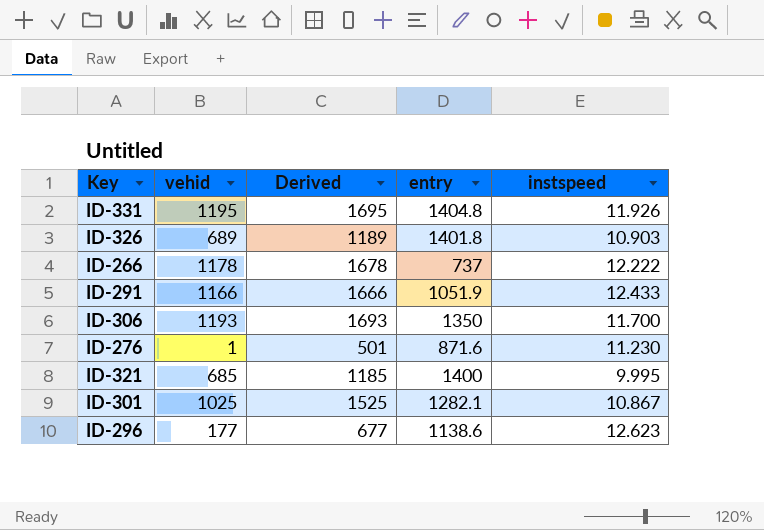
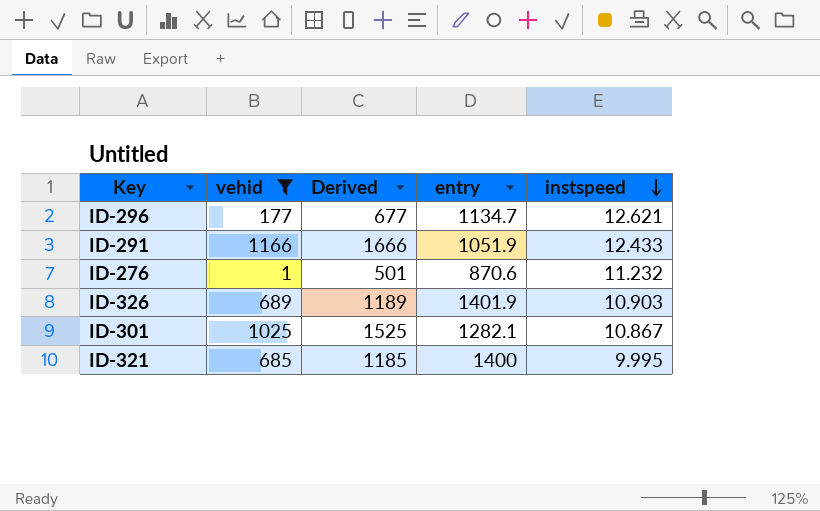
filter: none -> vehid <= 1166
row order: none -> instspeed descending
ID-296 | entry: 1138.6 -> 1134.7
ID-296 | instspeed: 12.623 -> 12.621
ID-276 | entry: 871.6 -> 870.6
ID-276 | instspeed: 11.230 -> 11.232
ID-326 | entry: 1401.8 -> 1401.9

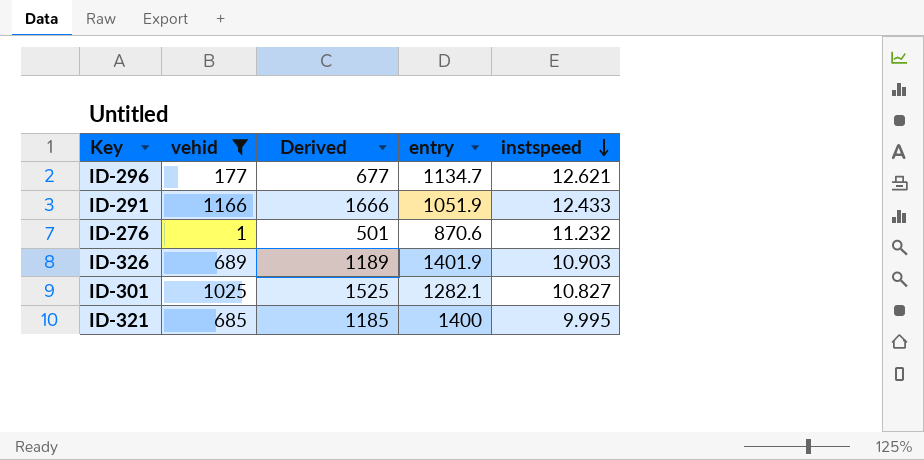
ID-301 | instspeed: 10.867 -> 10.827

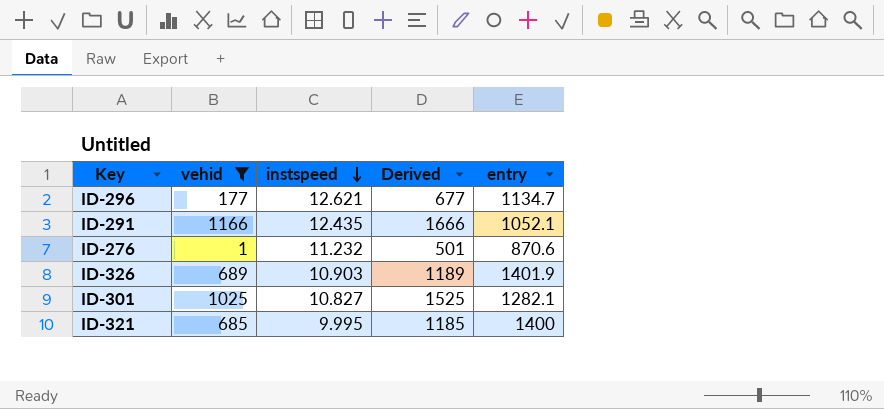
column instspeed | position: 5 -> 3
ID-291 | instspeed: 12.433 -> 12.435
ID-291 | entry: 1051.9 -> 1052.1

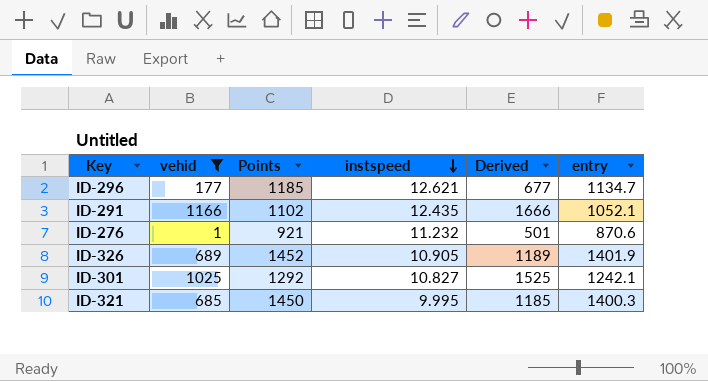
column Points | formula: none -> [entry] + 50
ID-326 | instspeed: 10.903 -> 10.905
ID-301 | entry: 1282.1 -> 1242.1
ID-321 | entry: 1400 -> 1400.3

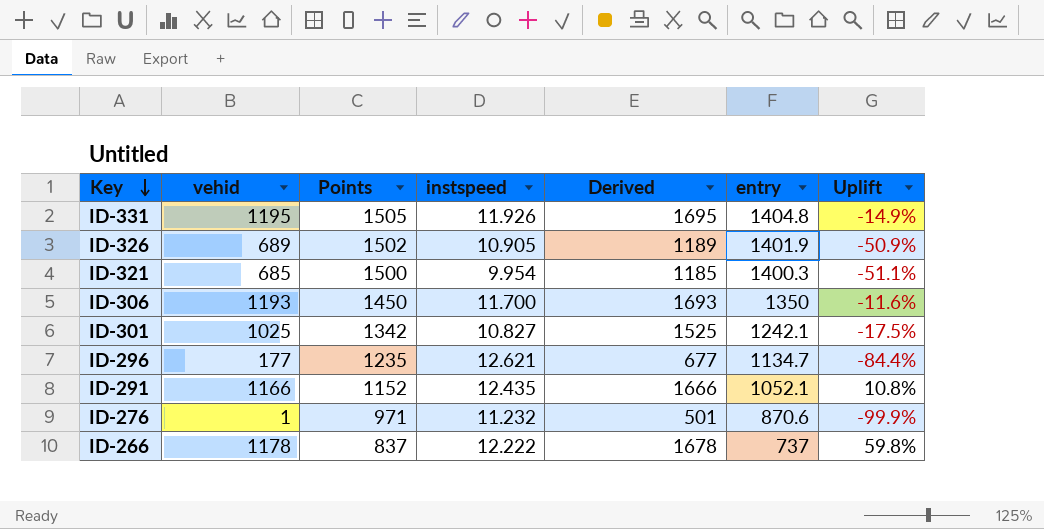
filter: vehid <= 1166 -> none
row order: instspeed descending -> Key descending
column Points | formula: [entry] + 50 -> [entry] + 100
column Uplift | formula: none -> ([vehid] - [entry]) / [entry]
ID-321 | instspeed: 9.995 -> 9.954

